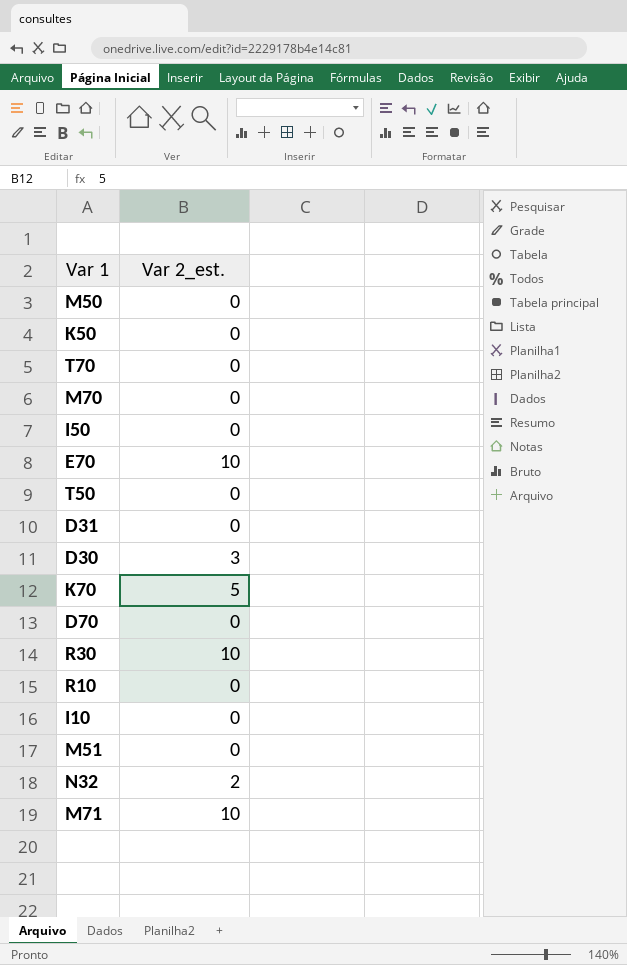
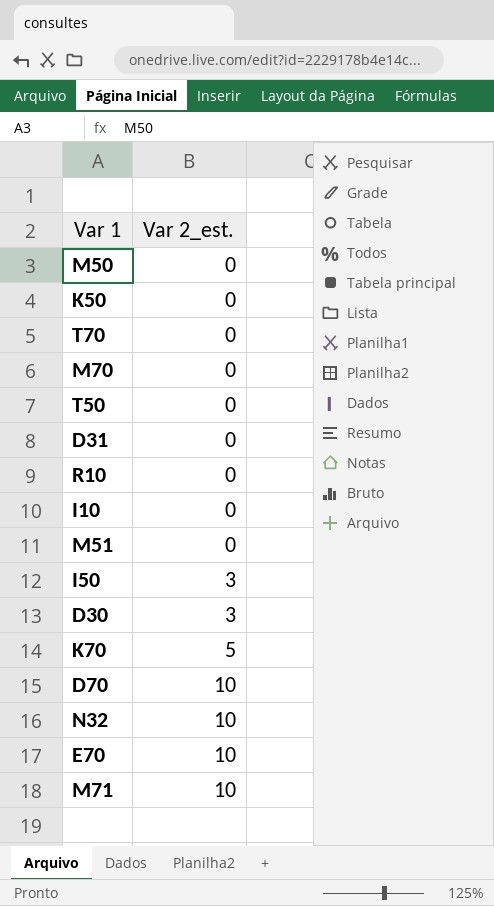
row order: none -> Var 2_est. ascending
row R30: 10 -> none
I50 | Var 2_est.: 0 -> 3
D70 | Var 2_est.: 0 -> 10
N32 | Var 2_est.: 2 -> 10

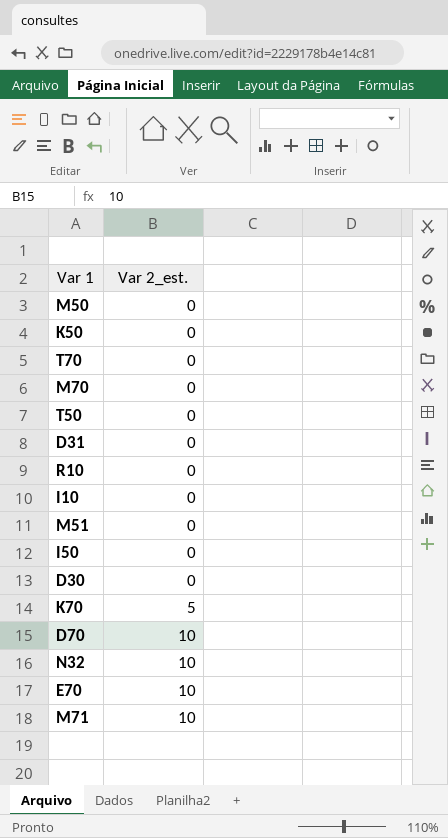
I50 | Var 2_est.: 3 -> 0
D30 | Var 2_est.: 3 -> 0

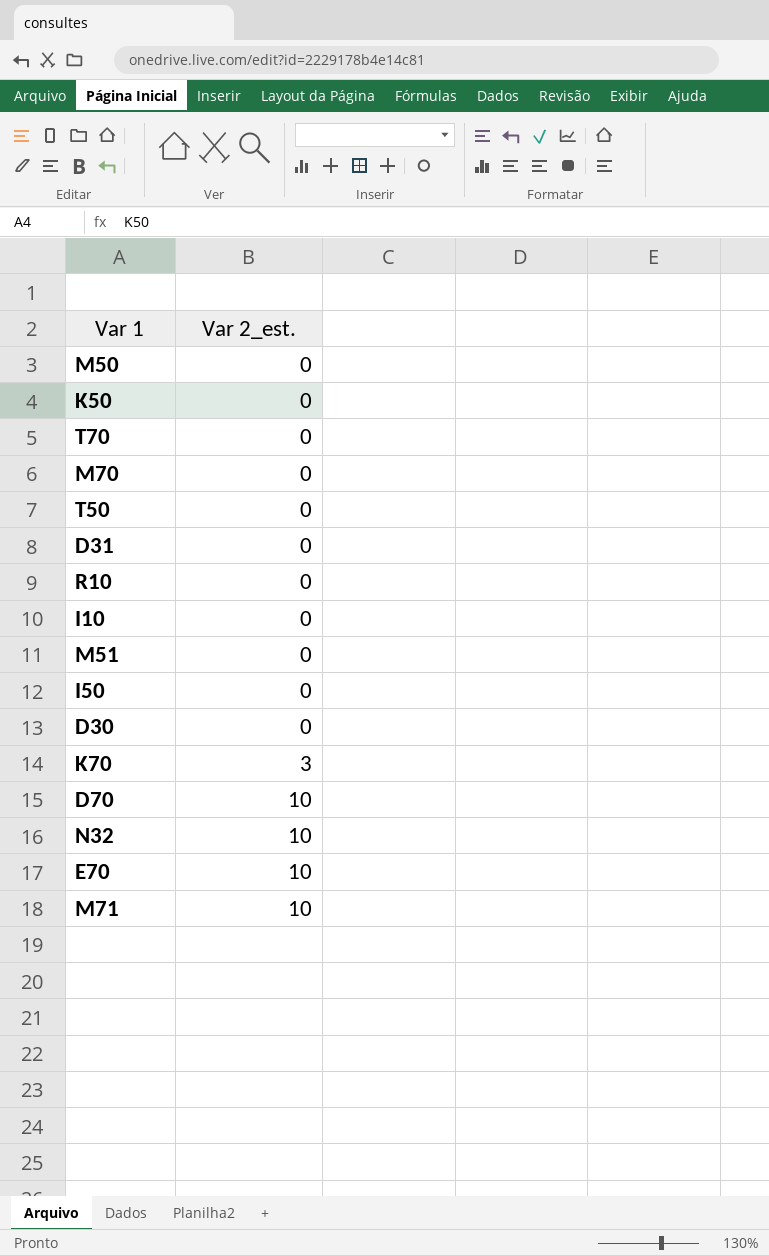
K70 | Var 2_est.: 5 -> 3

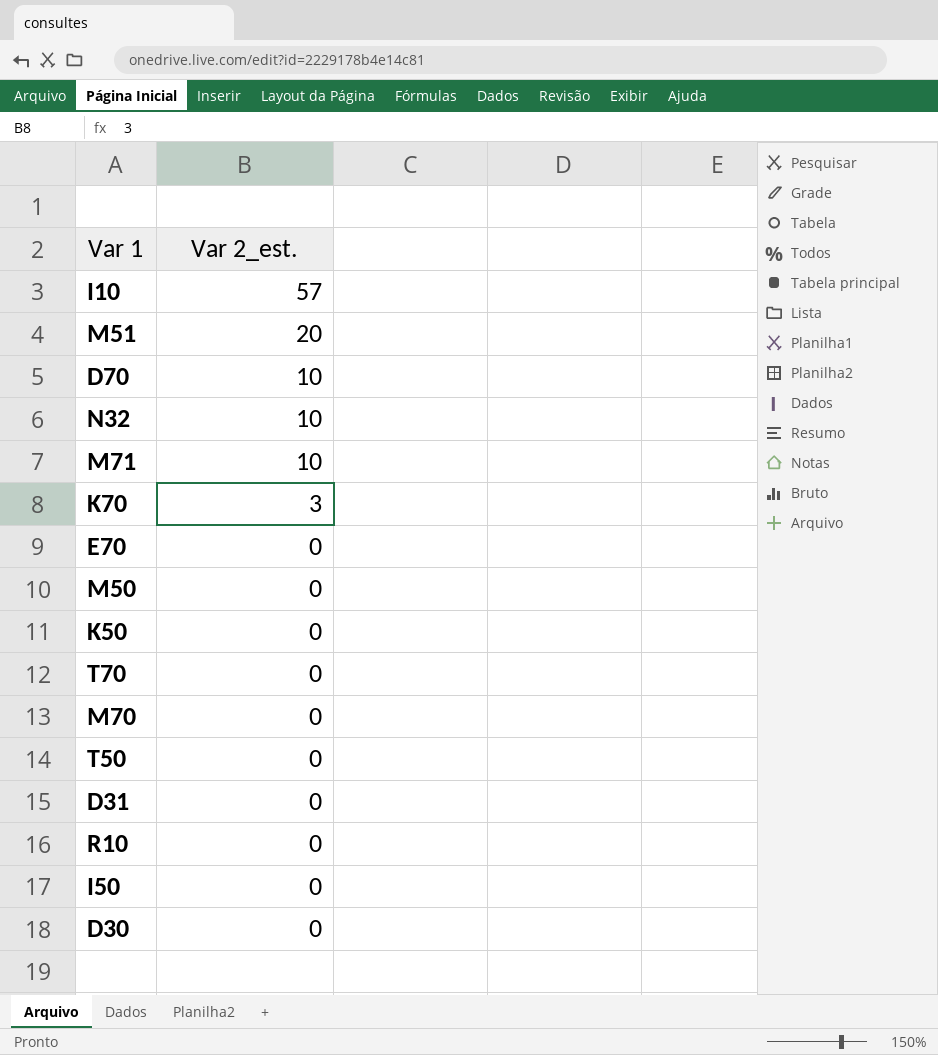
row order: Var 2_est. ascending -> Var 2_est. descending
I10 | Var 2_est.: 0 -> 57
M51 | Var 2_est.: 0 -> 20
E70 | Var 2_est.: 10 -> 0

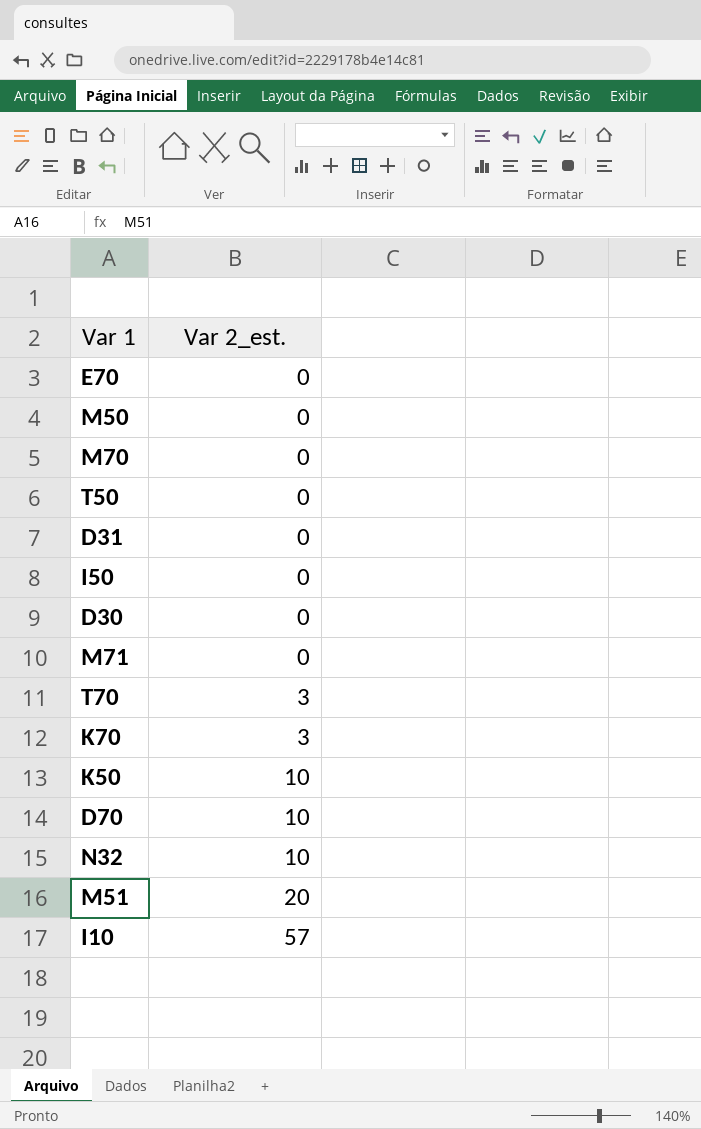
row order: Var 2_est. descending -> Var 2_est. ascending
row R10: 0 -> none
M71 | Var 2_est.: 10 -> 0
T70 | Var 2_est.: 0 -> 3
K50 | Var 2_est.: 0 -> 10

